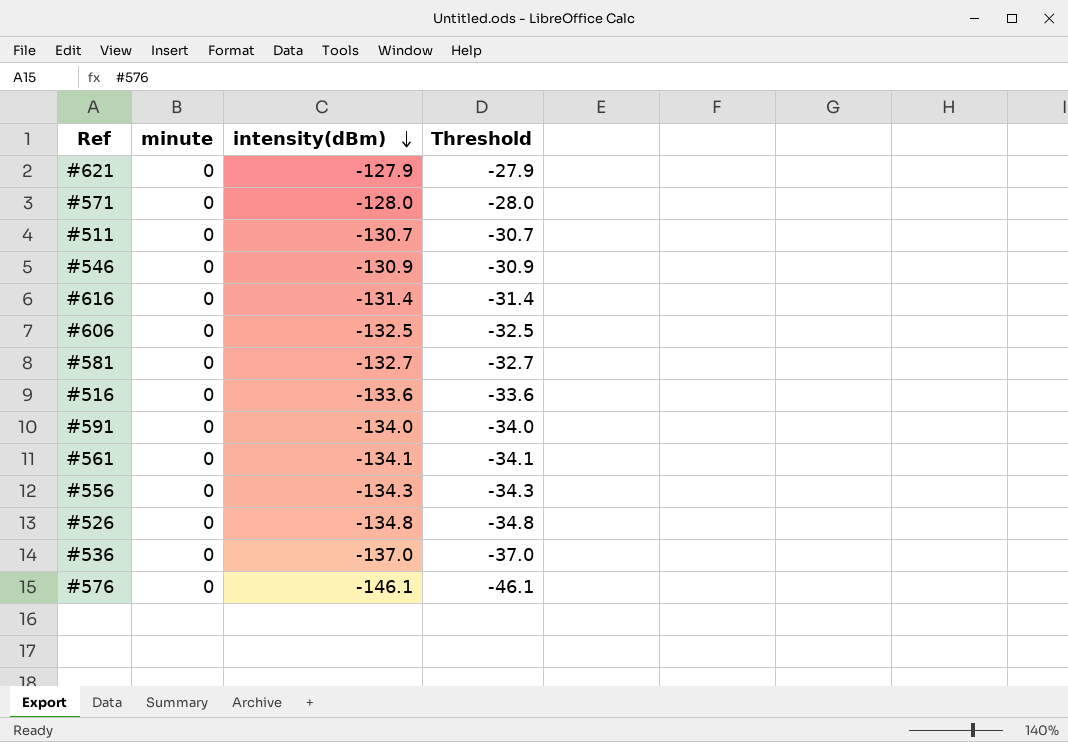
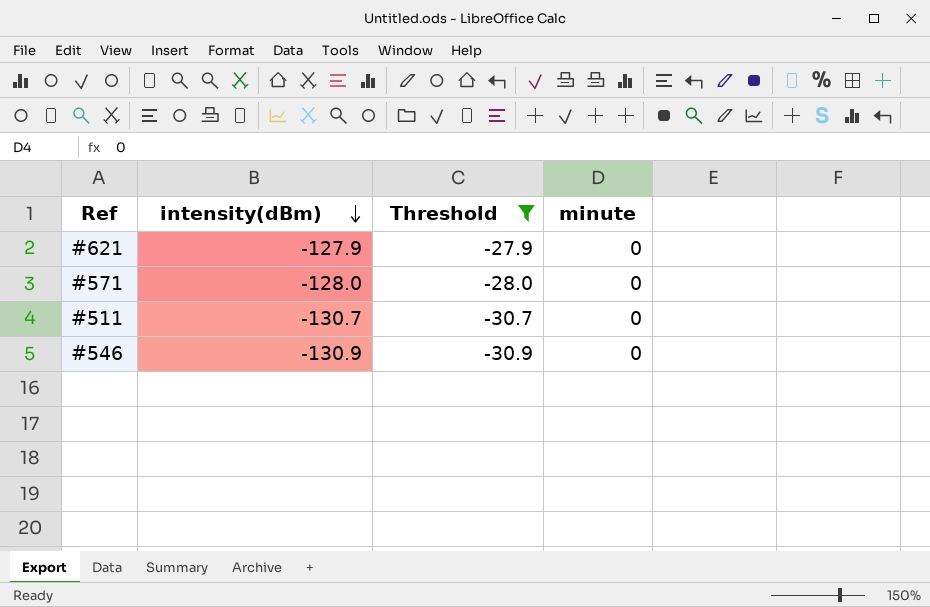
filter: none -> Threshold >= -30.9
column minute | position: 2 -> 4

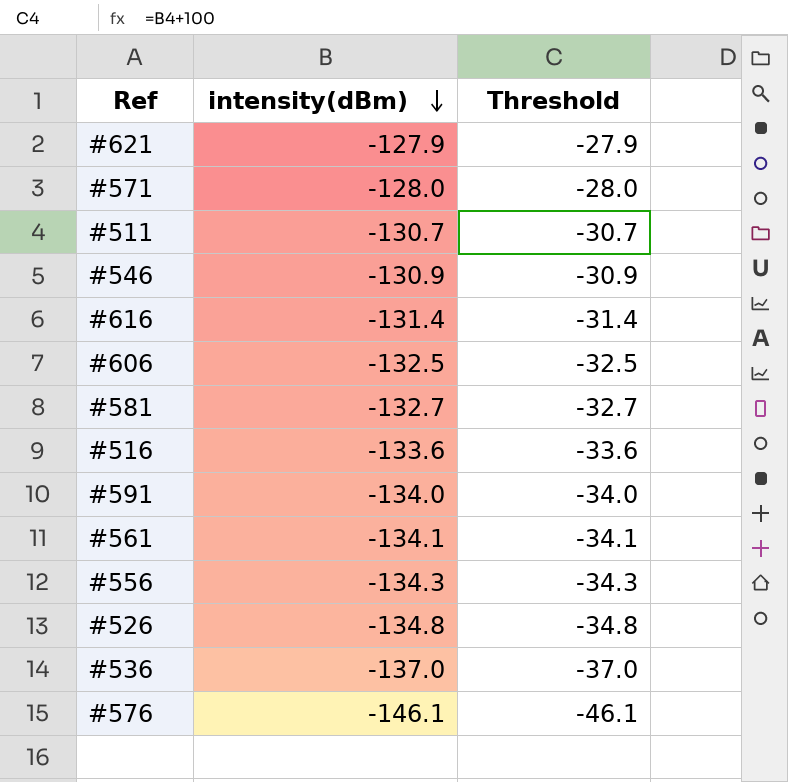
filter: Threshold >= -30.9 -> none
column minute | position: 4 -> none

